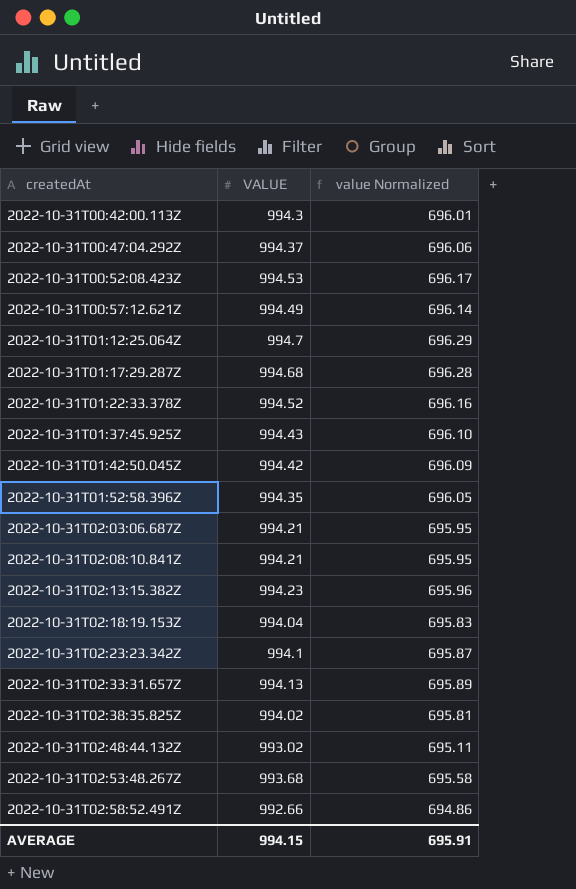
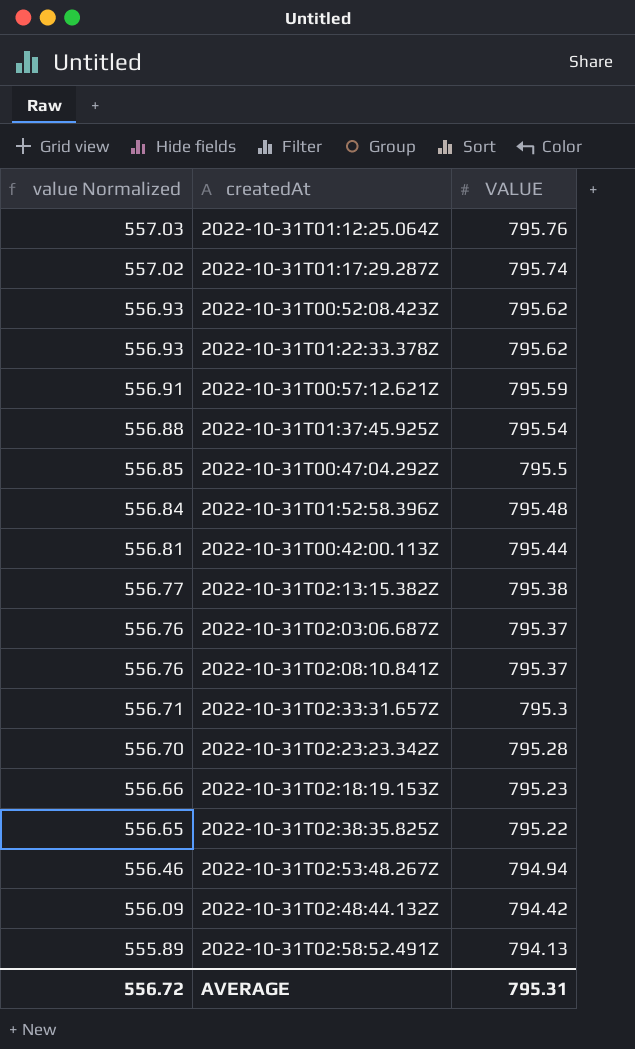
row order: createdAt ascending -> value Normalized descending
column value Normalized | position: 3 -> 1
row 2022-10-31T01:42:50.045Z: 994.42 | 696.09 -> none
2022-10-31T01:12:25.064Z | value Normalized: 696.29 -> 557.03
2022-10-31T01:12:25.064Z | VALUE: 994.7 -> 795.76
2022-10-31T01:17:29.287Z | value Normalized: 696.28 -> 557.02
2022-10-31T01:17:29.287Z | VALUE: 994.68 -> 795.74
2022-10-31T00:52:08.423Z | value Normalized: 696.17 -> 556.93
2022-10-31T00:52:08.423Z | VALUE: 994.53 -> 795.62
2022-10-31T01:22:33.378Z | value Normalized: 696.16 -> 556.93
2022-10-31T01:22:33.378Z | VALUE: 994.52 -> 795.62
2022-10-31T00:57:12.621Z | value Normalized: 696.14 -> 556.91
2022-10-31T00:57:12.621Z | VALUE: 994.49 -> 795.59
2022-10-31T01:37:45.925Z | value Normalized: 696.10 -> 556.88
2022-10-31T01:37:45.925Z | VALUE: 994.43 -> 795.54
2022-10-31T00:47:04.292Z | value Normalized: 696.06 -> 556.85
2022-10-31T00:47:04.292Z | VALUE: 994.37 -> 795.5
2022-10-31T01:52:58.396Z | value Normalized: 696.05 -> 556.84
2022-10-31T01:52:58.396Z | VALUE: 994.35 -> 795.48
2022-10-31T00:42:00.113Z | value Normalized: 696.01 -> 556.81
2022-10-31T00:42:00.113Z | VALUE: 994.3 -> 795.44
2022-10-31T02:13:15.382Z | value Normalized: 695.96 -> 556.77
2022-10-31T02:13:15.382Z | VALUE: 994.23 -> 795.38
2022-10-31T02:03:06.687Z | value Normalized: 695.95 -> 556.76
2022-10-31T02:03:06.687Z | VALUE: 994.21 -> 795.37
2022-10-31T02:08:10.841Z | value Normalized: 695.95 -> 556.76
2022-10-31T02:08:10.841Z | VALUE: 994.21 -> 795.37
2022-10-31T02:33:31.657Z | value Normalized: 695.89 -> 556.71
2022-10-31T02:33:31.657Z | VALUE: 994.13 -> 795.3
2022-10-31T02:23:23.342Z | value Normalized: 695.87 -> 556.70
2022-10-31T02:23:23.342Z | VALUE: 994.1 -> 795.28
2022-10-31T02:18:19.153Z | value Normalized: 695.83 -> 556.66
2022-10-31T02:18:19.153Z | VALUE: 994.04 -> 795.23
2022-10-31T02:38:35.825Z | value Normalized: 695.81 -> 556.65
2022-10-31T02:38:35.825Z | VALUE: 994.02 -> 795.22
2022-10-31T02:53:48.267Z | value Normalized: 695.58 -> 556.46
2022-10-31T02:53:48.267Z | VALUE: 993.68 -> 794.94
2022-10-31T02:48:44.132Z | value Normalized: 695.11 -> 556.09
2022-10-31T02:48:44.132Z | VALUE: 993.02 -> 794.42
2022-10-31T02:58:52.491Z | value Normalized: 694.86 -> 555.89
2022-10-31T02:58:52.491Z | VALUE: 992.66 -> 794.13
AVERAGE | value Normalized: 695.91 -> 556.72
AVERAGE | VALUE: 994.15 -> 795.31

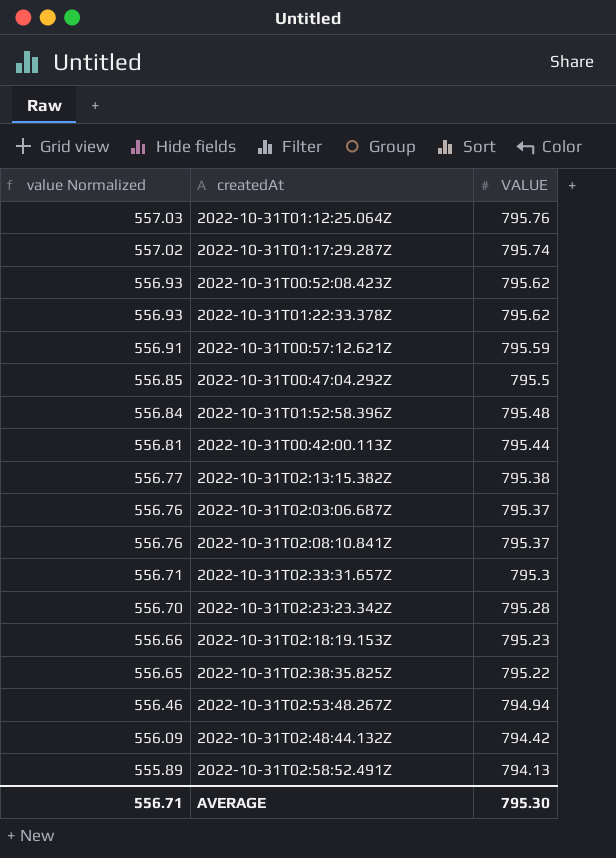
row 2022-10-31T01:37:45.925Z: 556.88 | 795.54 -> none
AVERAGE | value Normalized: 556.72 -> 556.71
AVERAGE | VALUE: 795.31 -> 795.30

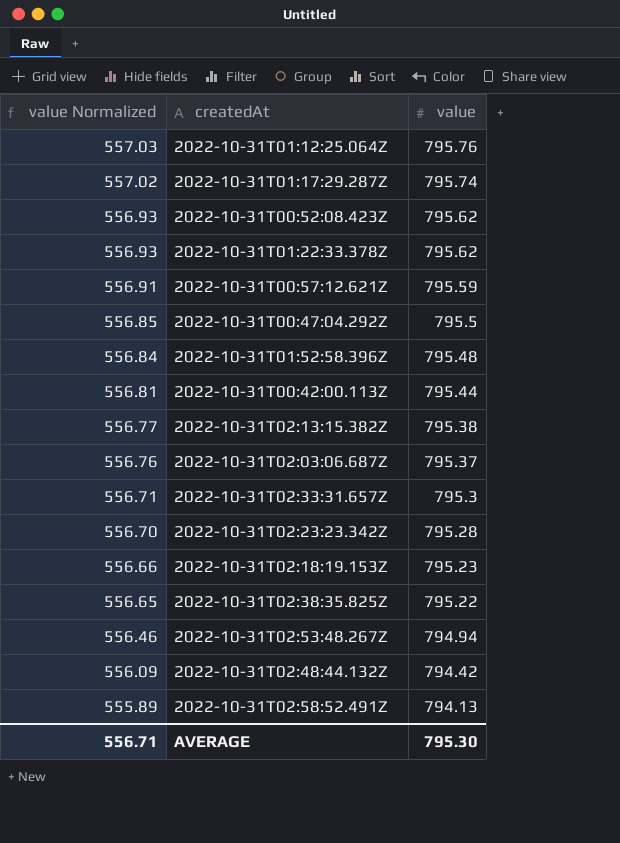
column name: VALUE -> value
row 2022-10-31T02:08:10.841Z: 556.76 | 795.37 -> none

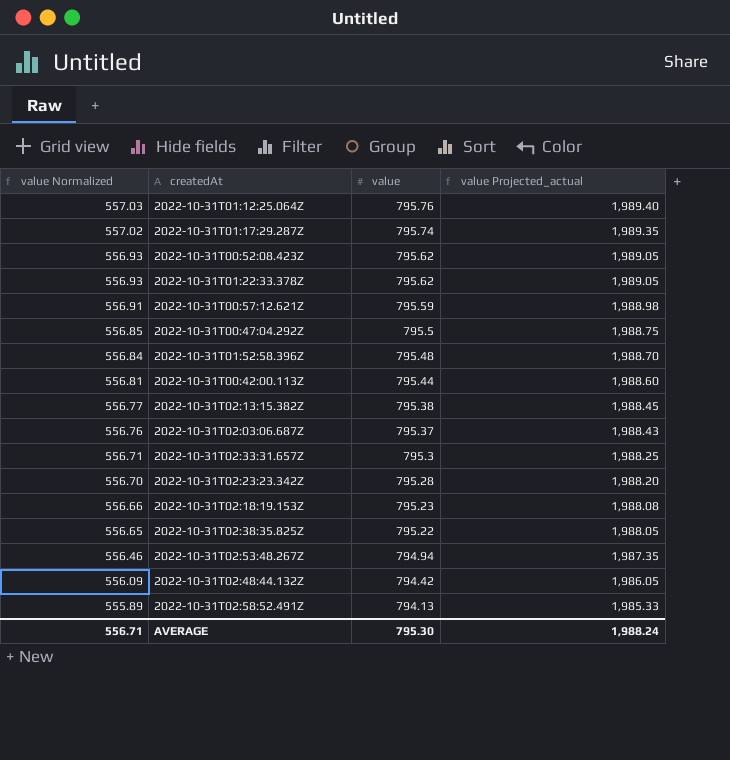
column value Projected_actual | formula: none -> [value] * 2.5

